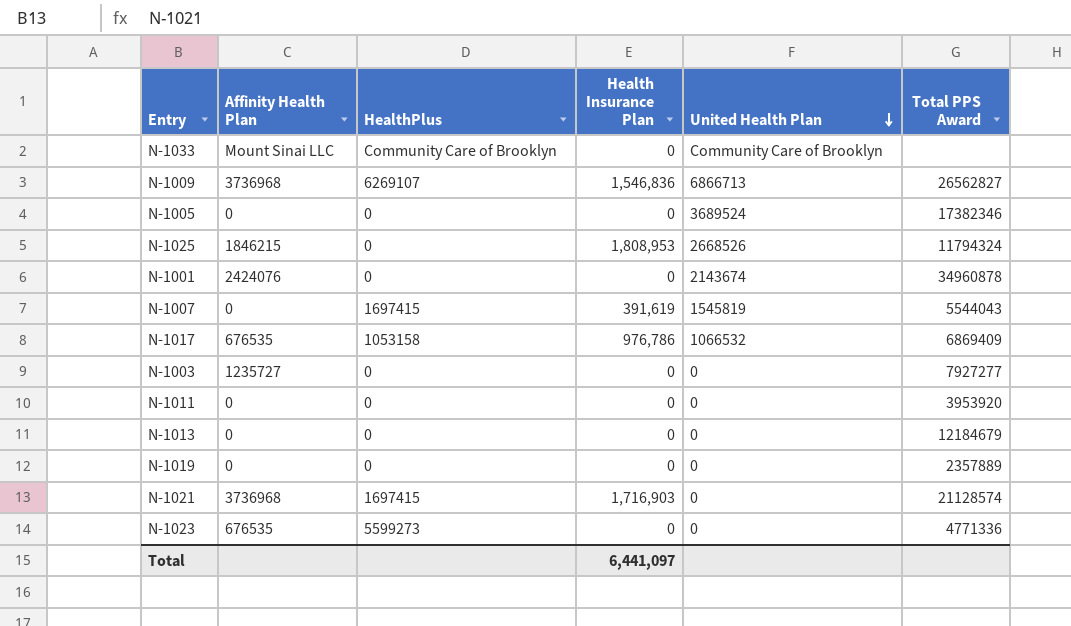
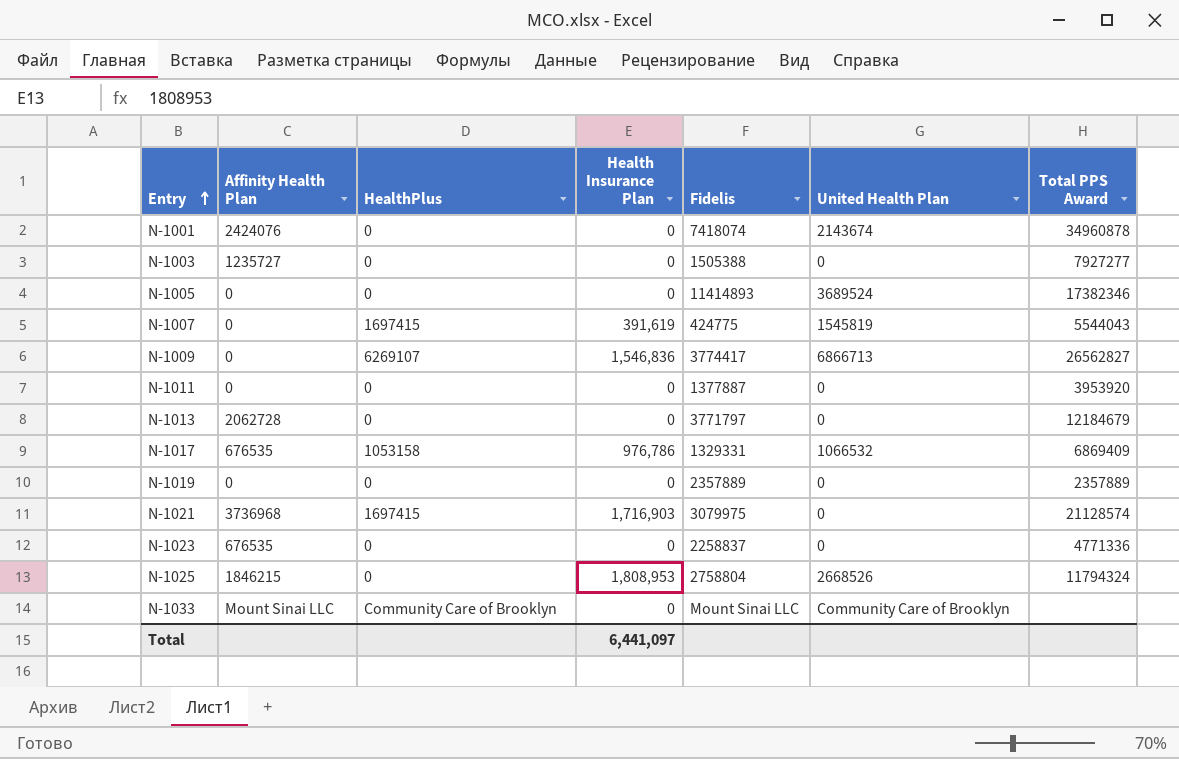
row order: United Health Plan descending -> Entry ascending
column Fidelis | position: none -> 5
N-1009 | Affinity Health Plan: 3736968 -> 0
N-1013 | Affinity Health Plan: 0 -> 2062728
N-1023 | HealthPlus: 5599273 -> 0

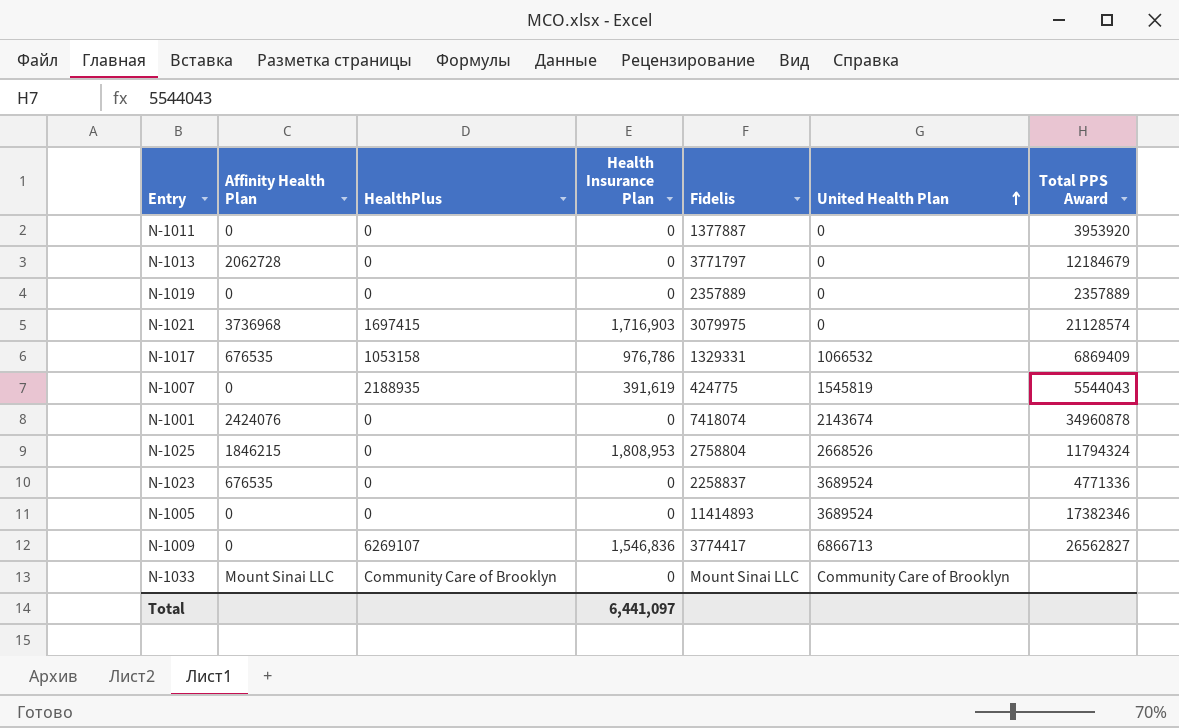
row order: Entry ascending -> United Health Plan ascending
row N-1003: 1235727 | 0 | 0 | 1505388 | 0 | 7927277 -> none
N-1007 | HealthPlus: 1697415 -> 2188935
N-1023 | United Health Plan: 0 -> 3689524

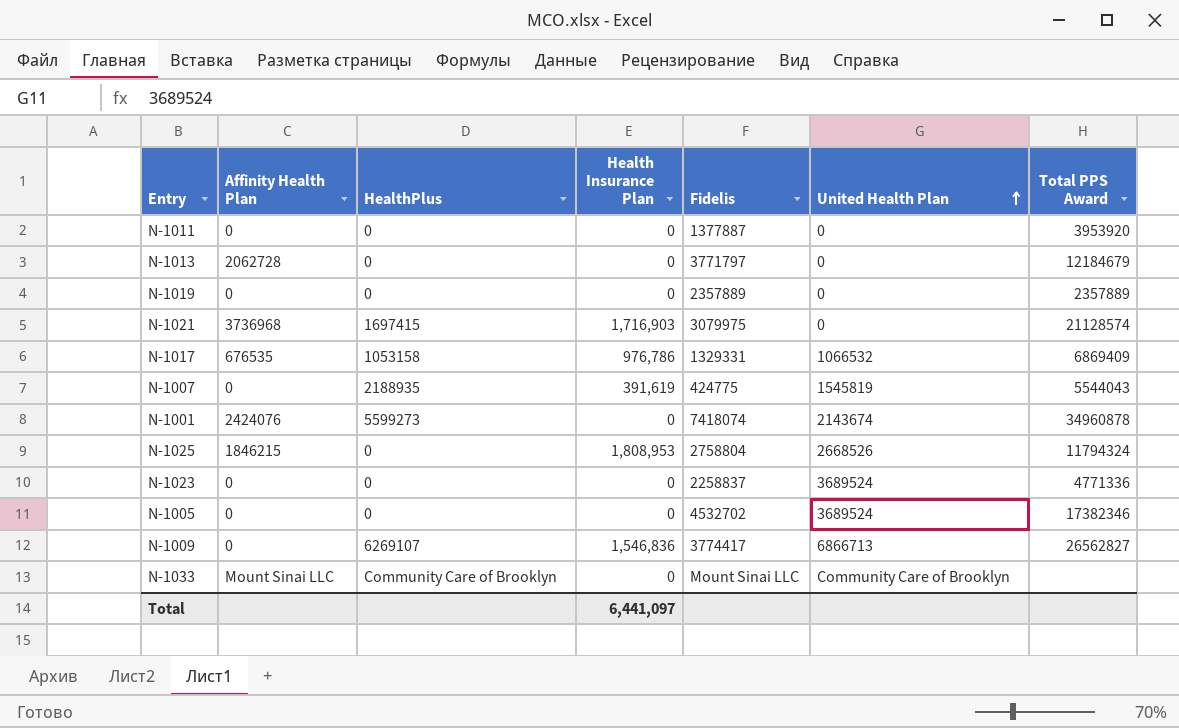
N-1001 | HealthPlus: 0 -> 5599273
N-1023 | Affinity Health Plan: 676535 -> 0
N-1005 | Fidelis: 11414893 -> 4532702

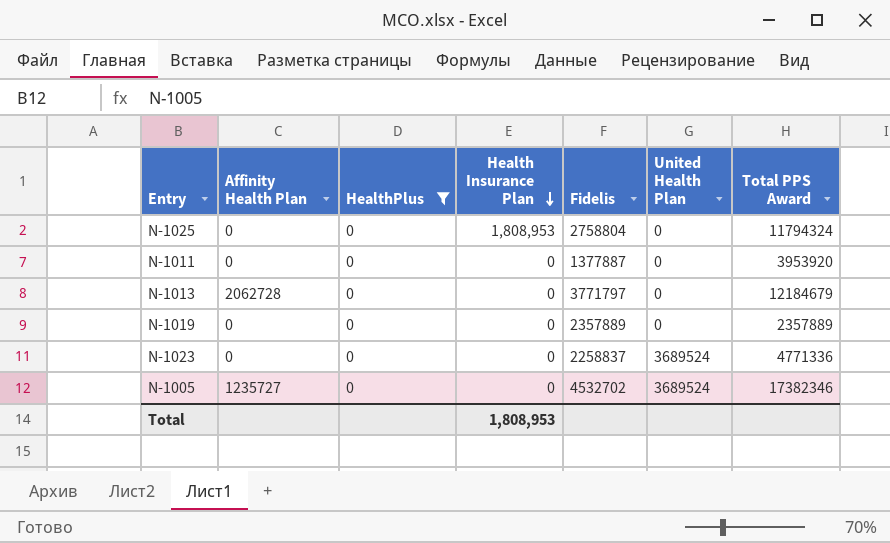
filter: none -> HealthPlus = 0
row order: United Health Plan ascending -> Health Insurance Plan descending
N-1025 | Affinity Health Plan: 1846215 -> 0
N-1025 | United Health Plan: 2668526 -> 0
N-1005 | Affinity Health Plan: 0 -> 1235727
Total | Health Insurance Plan: 6,441,097 -> 1,808,953

